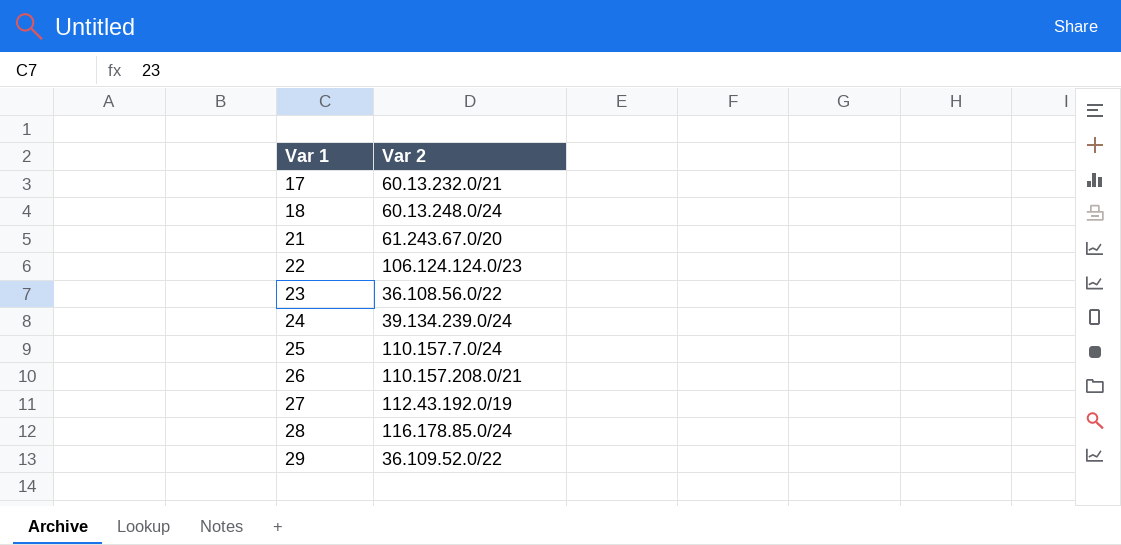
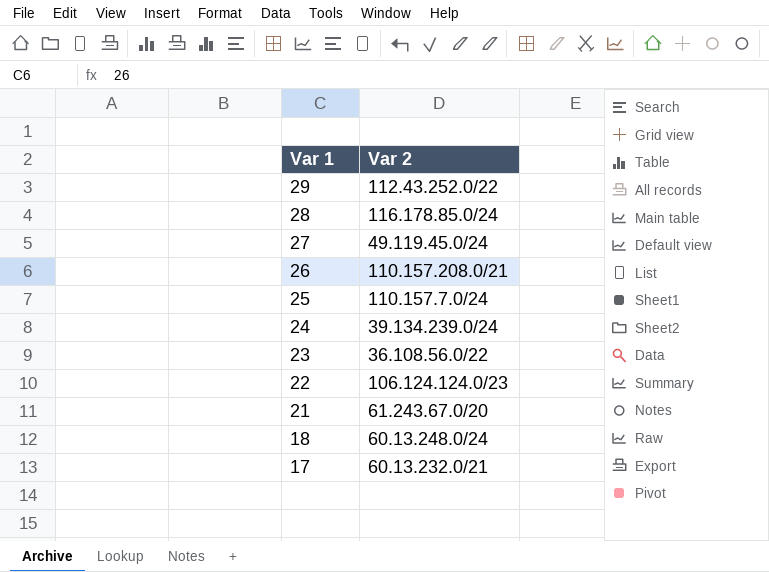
row order: Var 1 ascending -> Var 1 descending
29 | Var 2: 36.109.52.0/22 -> 112.43.252.0/22
27 | Var 2: 112.43.192.0/19 -> 49.119.45.0/24

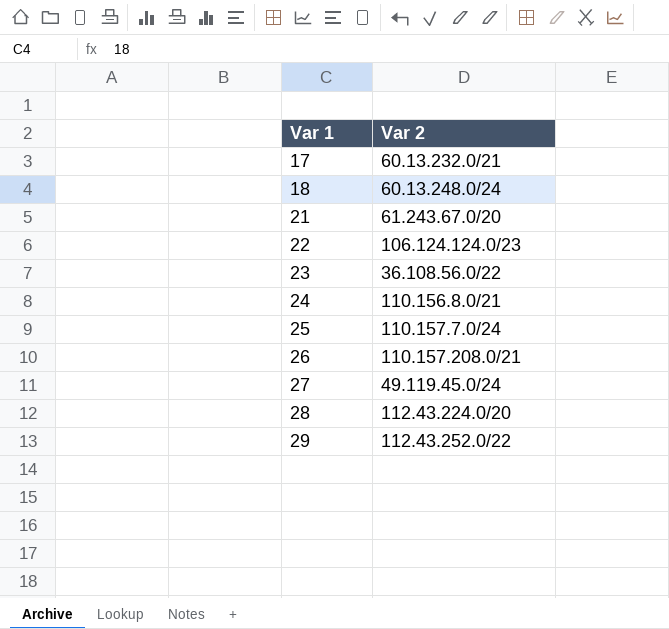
row order: Var 1 descending -> Var 1 ascending
24 | Var 2: 39.134.239.0/24 -> 110.156.8.0/21
28 | Var 2: 116.178.85.0/24 -> 112.43.224.0/20

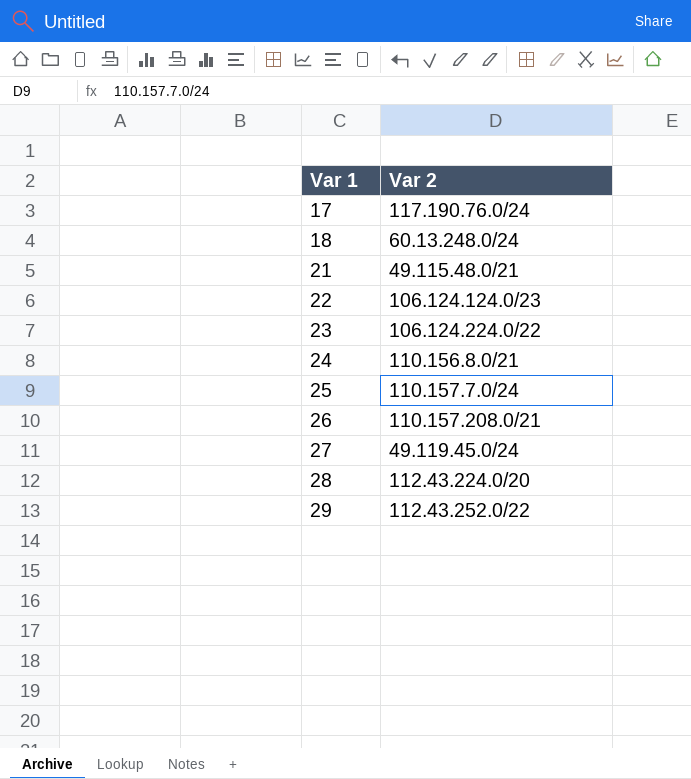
17 | Var 2: 60.13.232.0/21 -> 117.190.76.0/24
21 | Var 2: 61.243.67.0/20 -> 49.115.48.0/21
23 | Var 2: 36.108.56.0/22 -> 106.124.224.0/22

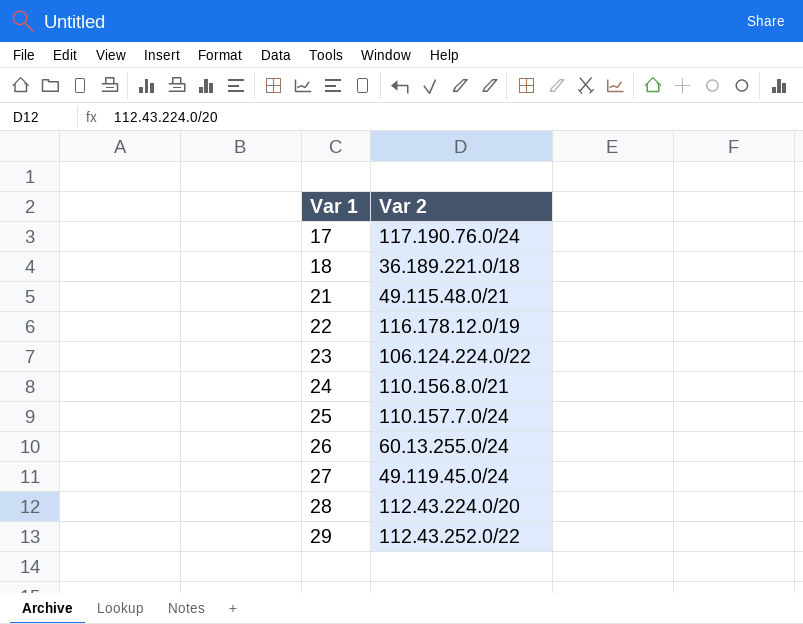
18 | Var 2: 60.13.248.0/24 -> 36.189.221.0/18
22 | Var 2: 106.124.124.0/23 -> 116.178.12.0/19
26 | Var 2: 110.157.208.0/21 -> 60.13.255.0/24

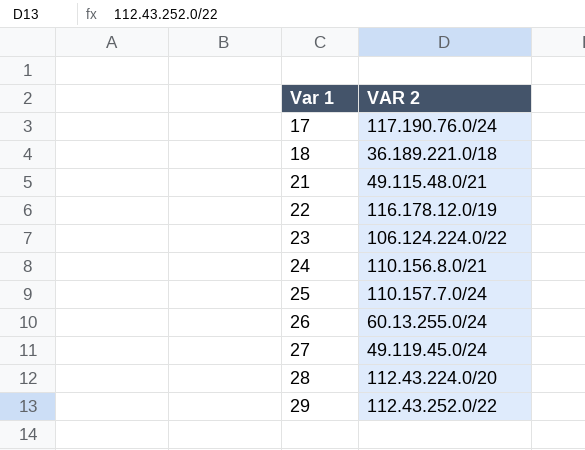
column name: Var 2 -> VAR 2

